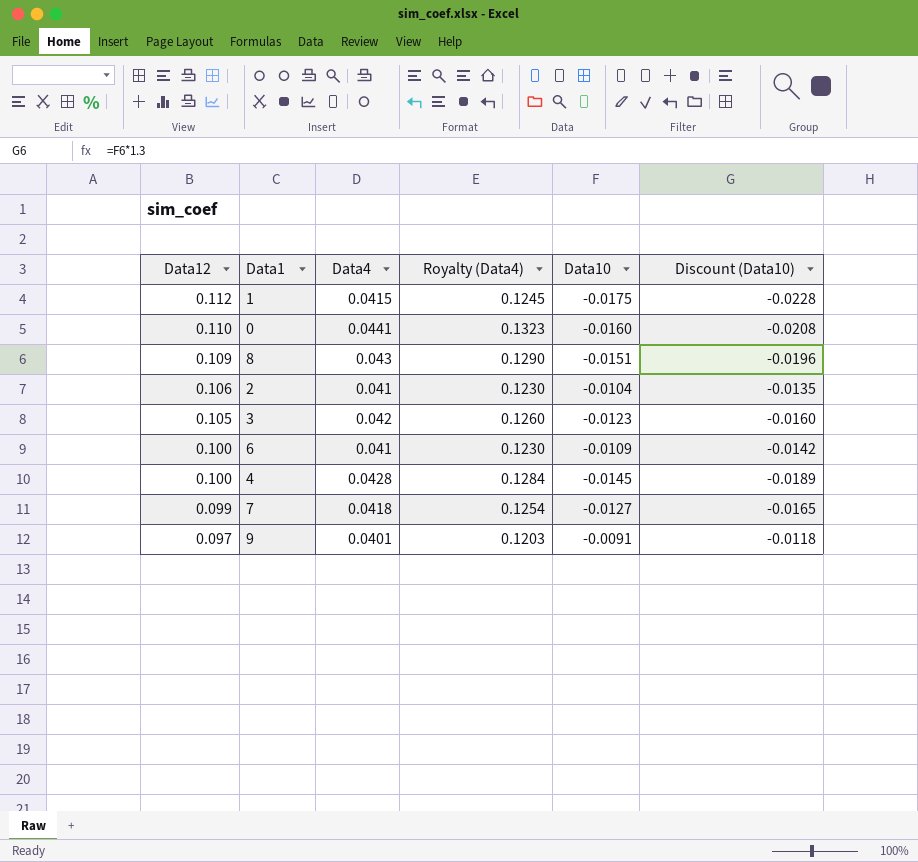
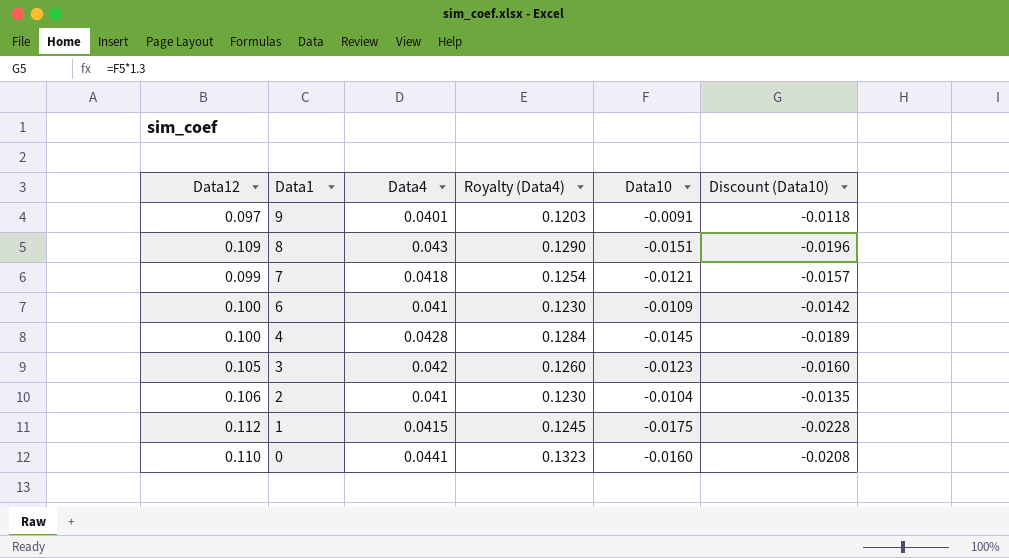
row order: Data12 descending -> Data1 descending
7 | Data10: -0.0127 -> -0.0121
7 | Discount (Data10): -0.0165 -> -0.0157

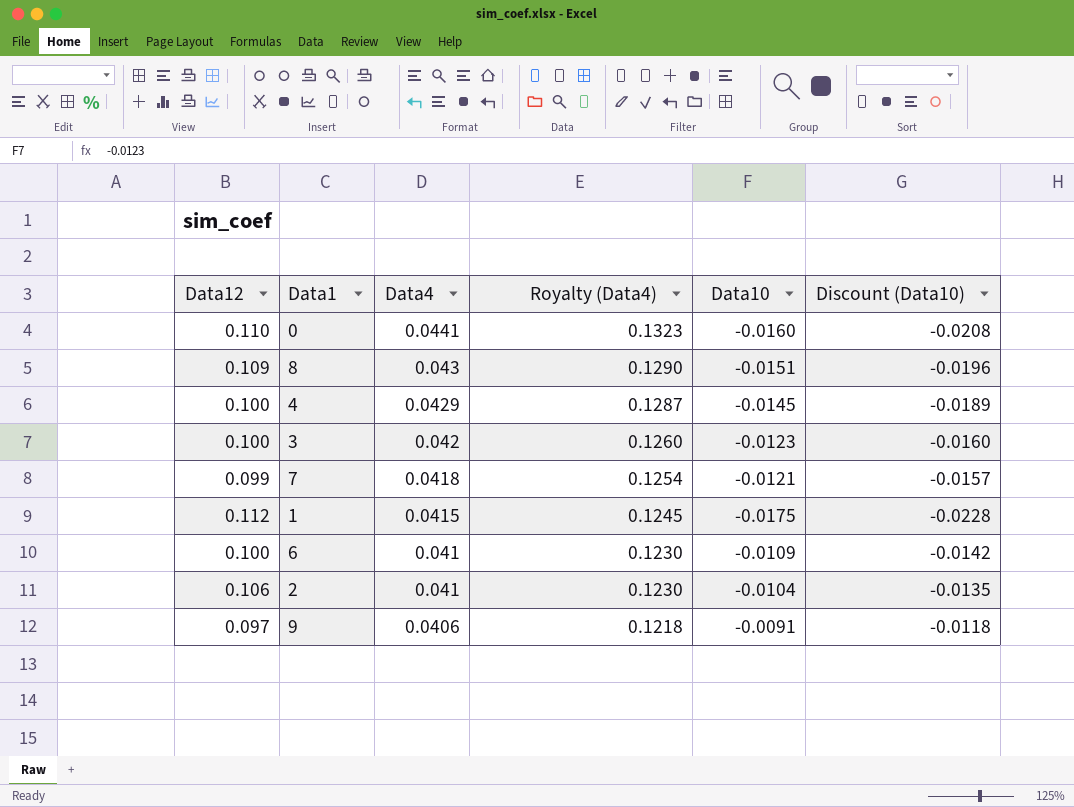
row order: Data1 descending -> Data4 descending
4 | Data4: 0.0428 -> 0.0429
4 | Royalty (Data4): 0.1284 -> 0.1287
3 | Data12: 0.105 -> 0.100
9 | Data4: 0.0401 -> 0.0406
9 | Royalty (Data4): 0.1203 -> 0.1218

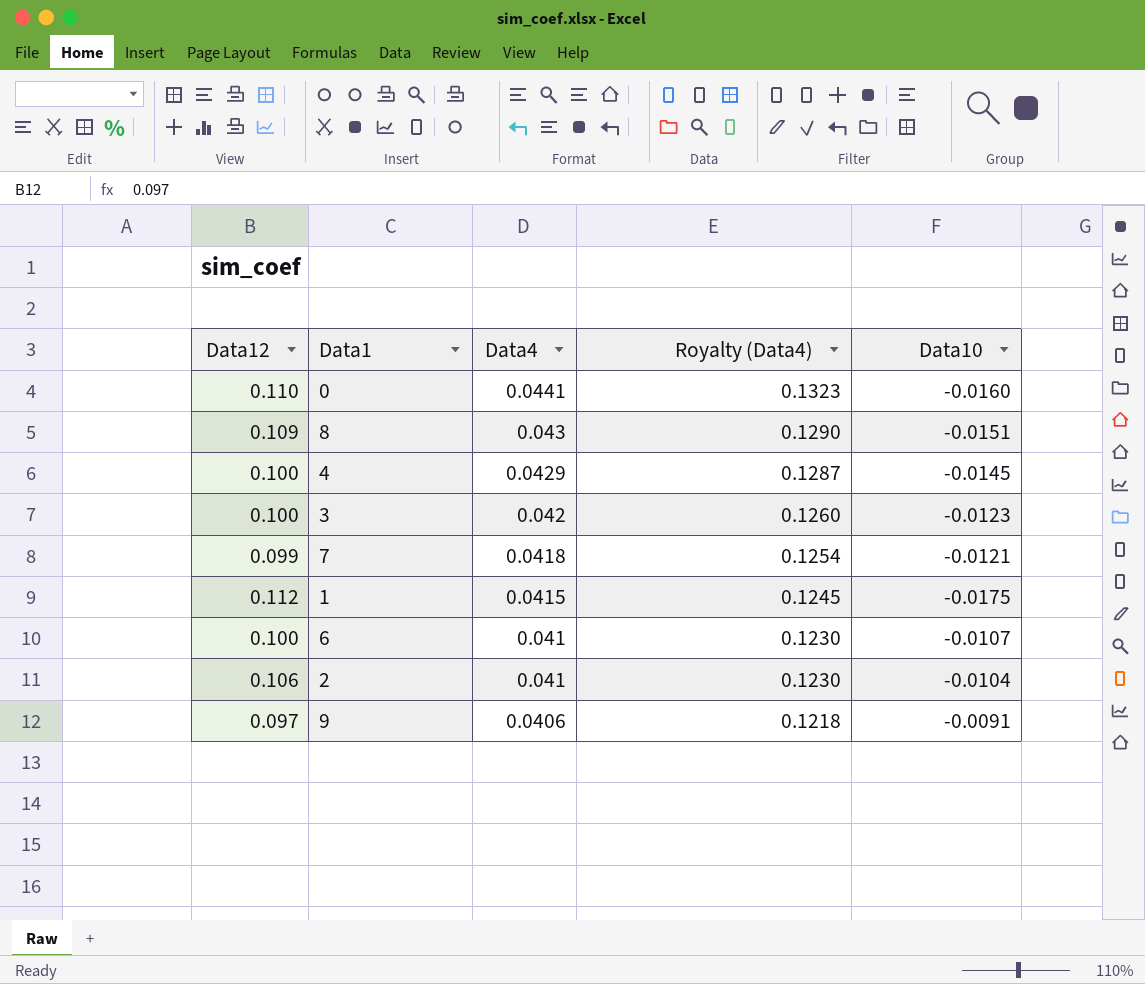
column Discount (Data10) | formula: [Data10] * 1.3 -> none
6 | Data10: -0.0109 -> -0.0107

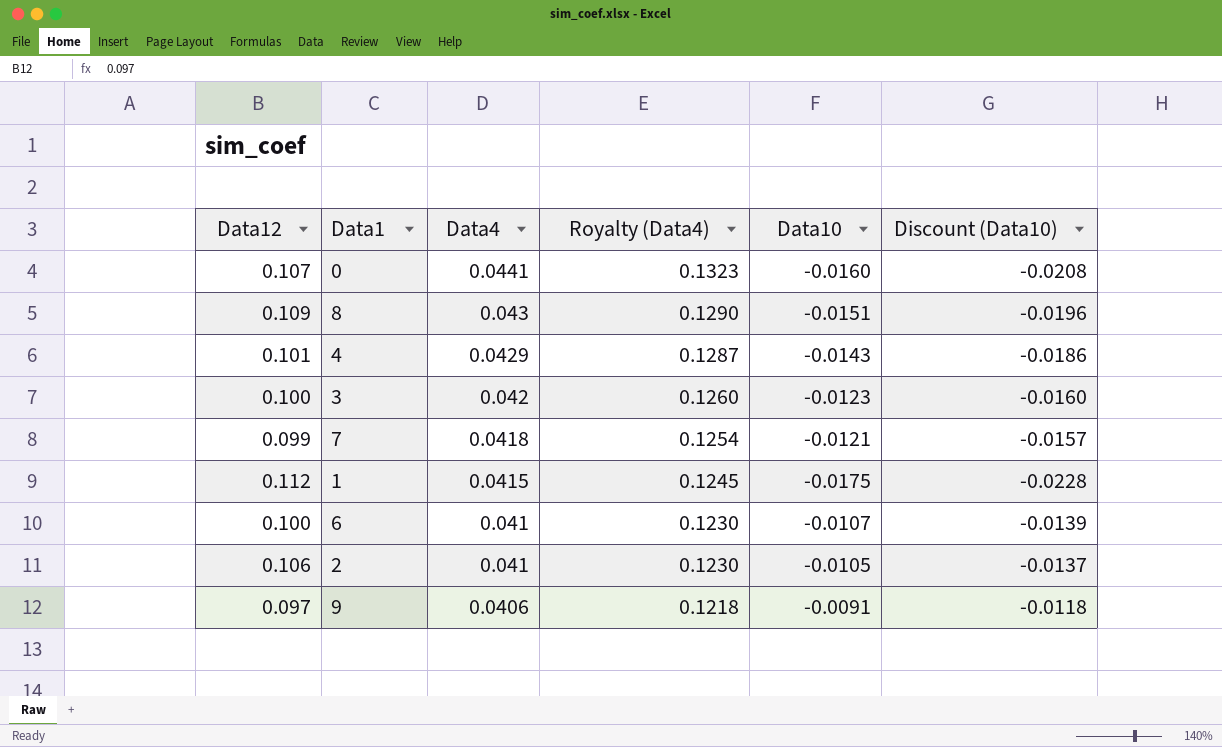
column Discount (Data10) | formula: none -> [Data10] * 1.3
0 | Data12: 0.110 -> 0.107
4 | Data12: 0.100 -> 0.101
4 | Data10: -0.0145 -> -0.0143
2 | Data10: -0.0104 -> -0.0105

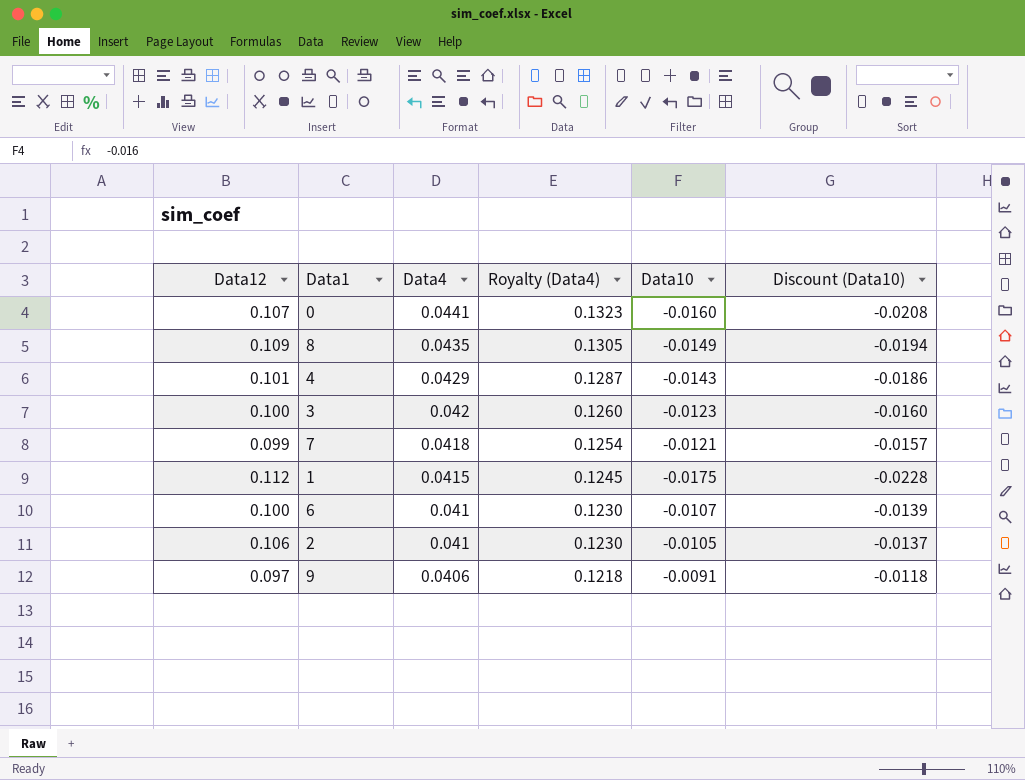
8 | Data4: 0.043 -> 0.0435
8 | Royalty (Data4): 0.1290 -> 0.1305
8 | Data10: -0.0151 -> -0.0149
8 | Discount (Data10): -0.0196 -> -0.0194

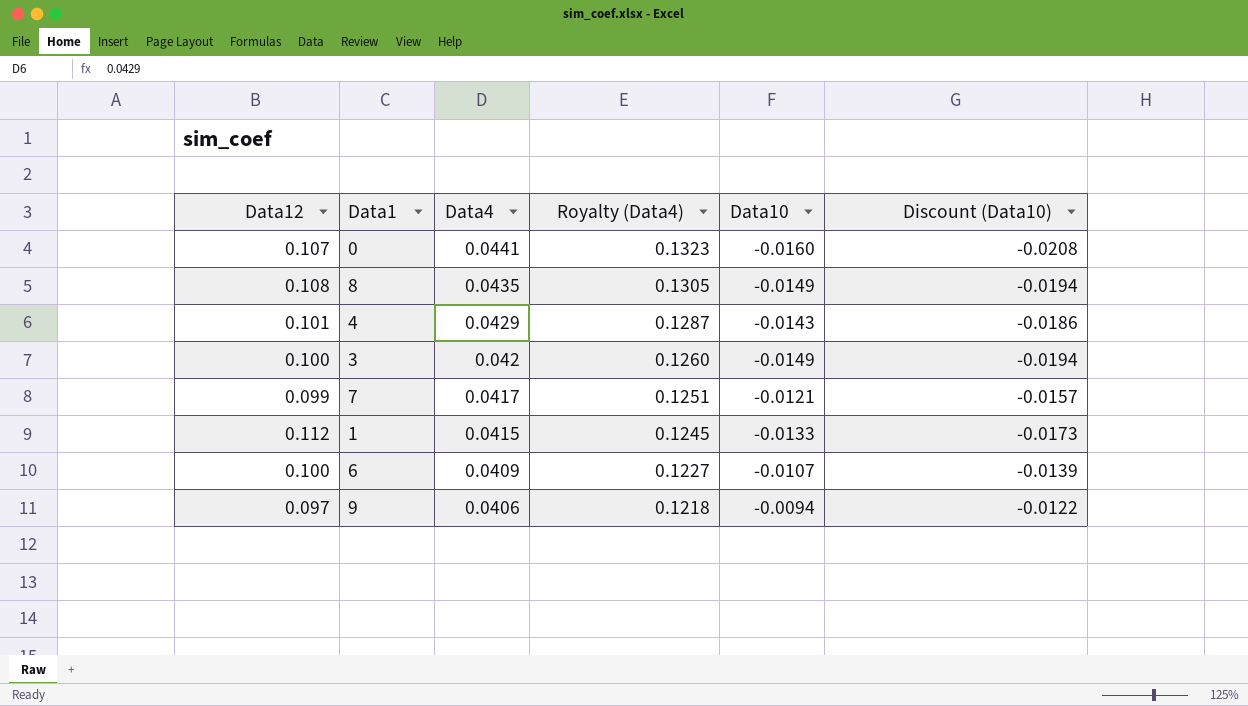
row 2: 0.106 | 0.041 | 0.1230 | -0.0105 | -0.0137 -> none
8 | Data12: 0.109 -> 0.108
3 | Data10: -0.0123 -> -0.0149
3 | Discount (Data10): -0.0160 -> -0.0194
7 | Data4: 0.0418 -> 0.0417
7 | Royalty (Data4): 0.1254 -> 0.1251
1 | Data10: -0.0175 -> -0.0133
1 | Discount (Data10): -0.0228 -> -0.0173
6 | Data4: 0.041 -> 0.0409
6 | Royalty (Data4): 0.1230 -> 0.1227
9 | Data10: -0.0091 -> -0.0094
9 | Discount (Data10): -0.0118 -> -0.0122

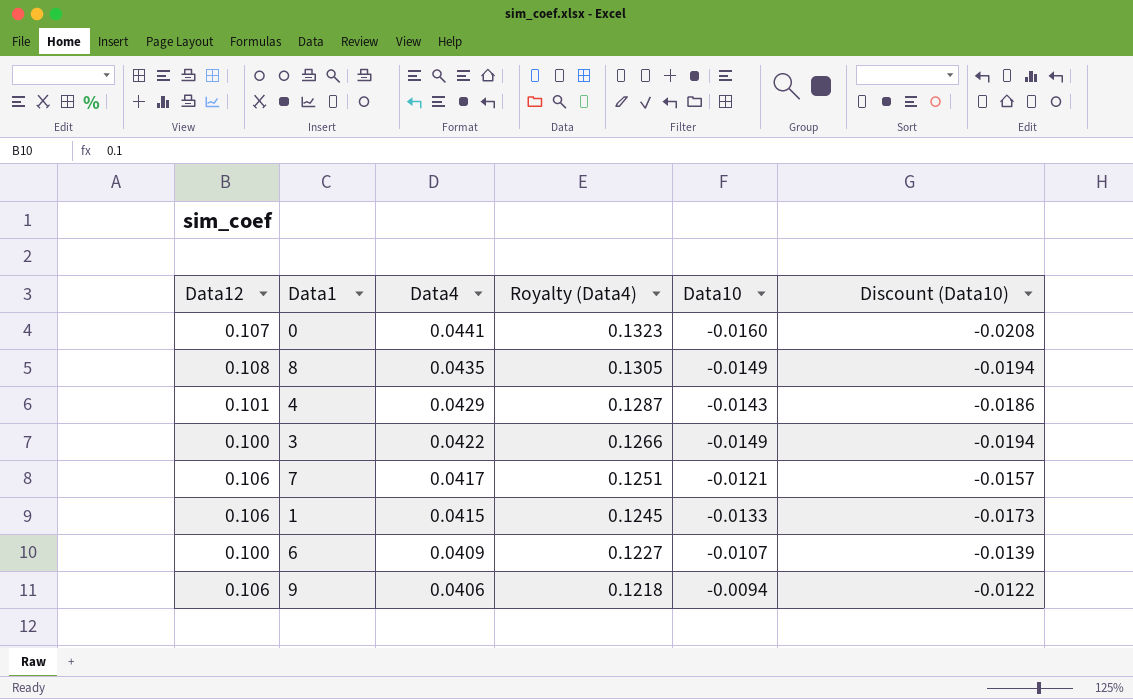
3 | Data4: 0.042 -> 0.0422
3 | Royalty (Data4): 0.1260 -> 0.1266
7 | Data12: 0.099 -> 0.106
1 | Data12: 0.112 -> 0.106
9 | Data12: 0.097 -> 0.106

